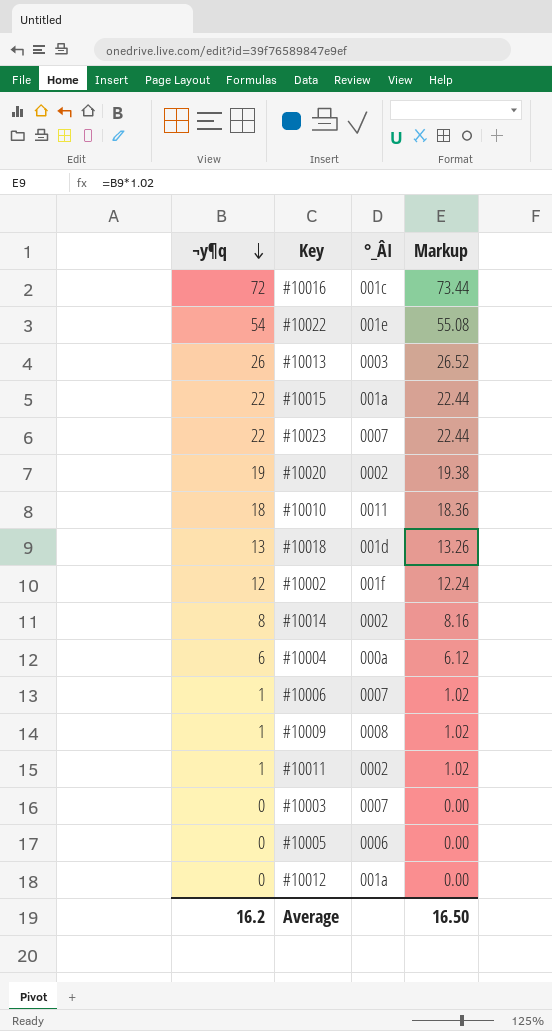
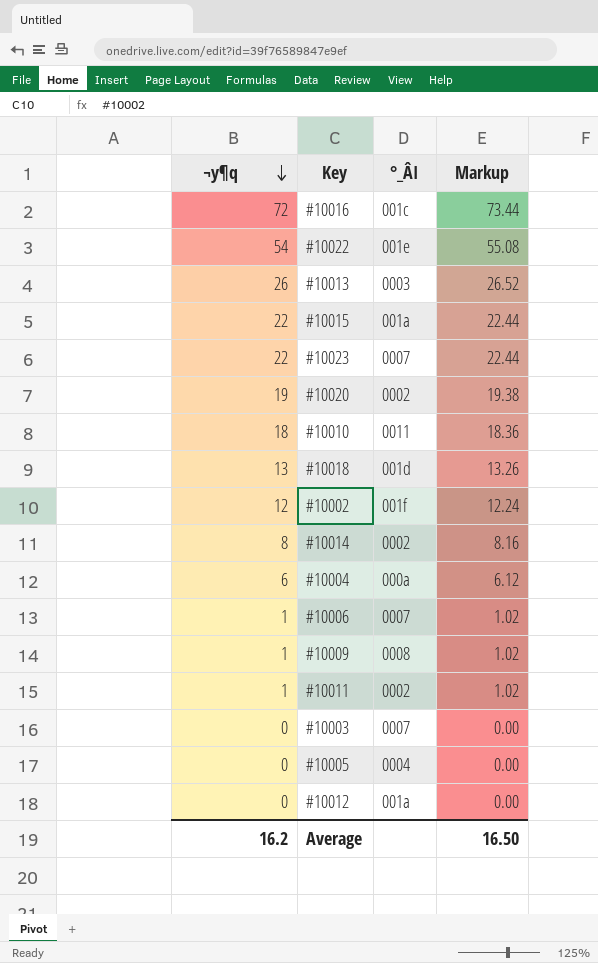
#10005 | °_ÂI: 0006 -> 0004

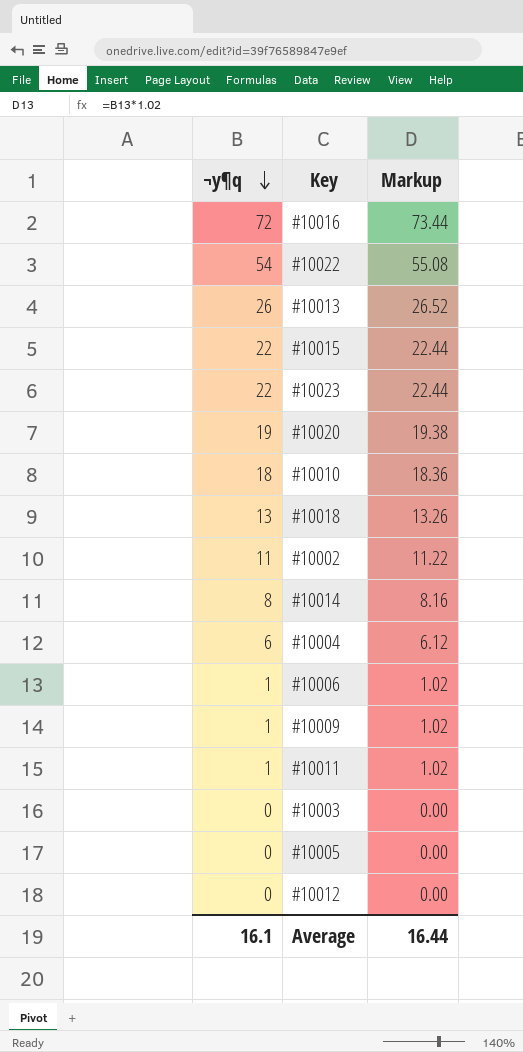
column °_ÂI | position: 3 -> none
#10002 | ¬y¶q: 12 -> 11
#10002 | Markup: 12.24 -> 11.22
Average | ¬y¶q: 16.2 -> 16.1
Average | Markup: 16.50 -> 16.44

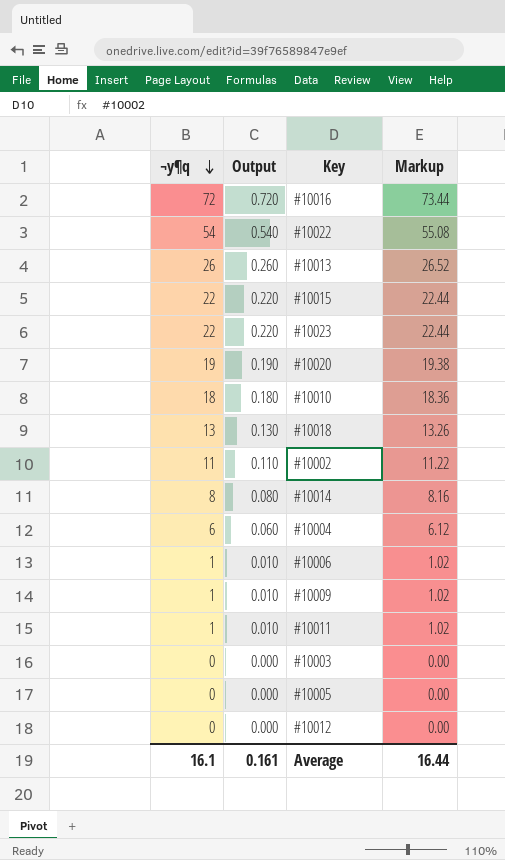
column Output | formula: none -> [¬y¶q] * 0.01

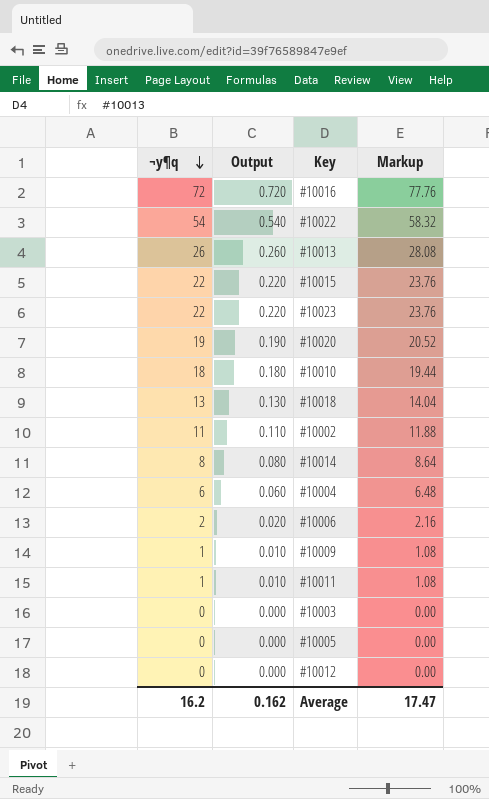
column Markup | formula: [¬y¶q] * 1.02 -> [¬y¶q] * 1.08
#10006 | ¬y¶q: 1 -> 2
#10006 | Output: 0.010 -> 0.020
Average | ¬y¶q: 16.1 -> 16.2
Average | Output: 0.161 -> 0.162
Average | Markup: 16.44 -> 17.47

